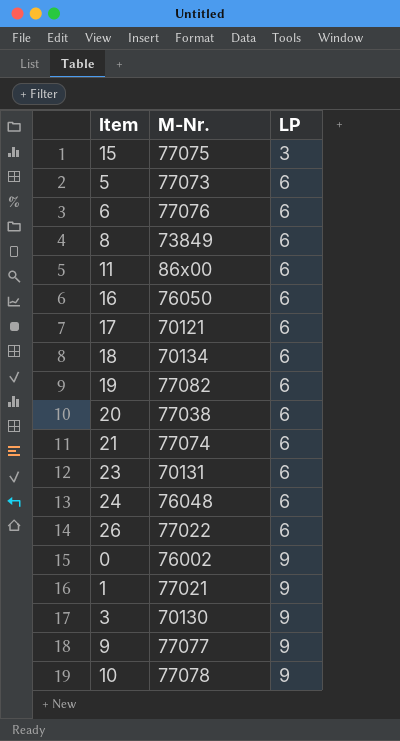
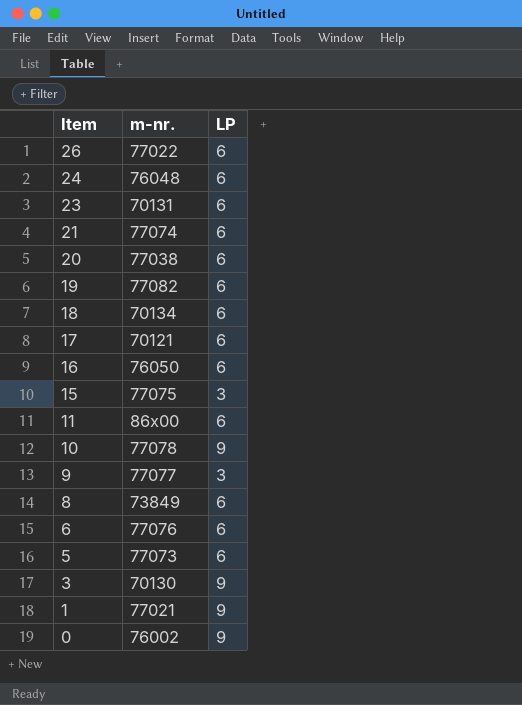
row order: LP ascending -> Item descending
column name: M-Nr. -> m-nr.
9 | LP: 9 -> 3

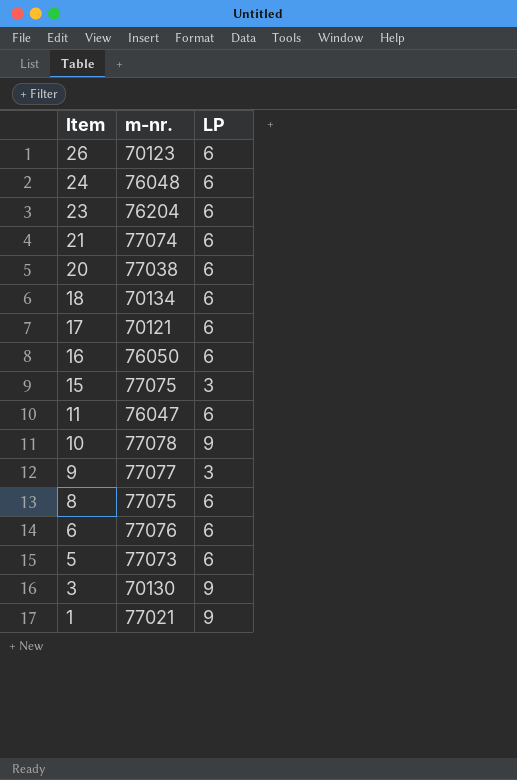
row 19: 77082 | 6 -> none
row 0: 76002 | 9 -> none
26 | m-nr.: 77022 -> 70123
23 | m-nr.: 70131 -> 76204
11 | m-nr.: 86x00 -> 76047
8 | m-nr.: 73849 -> 77075

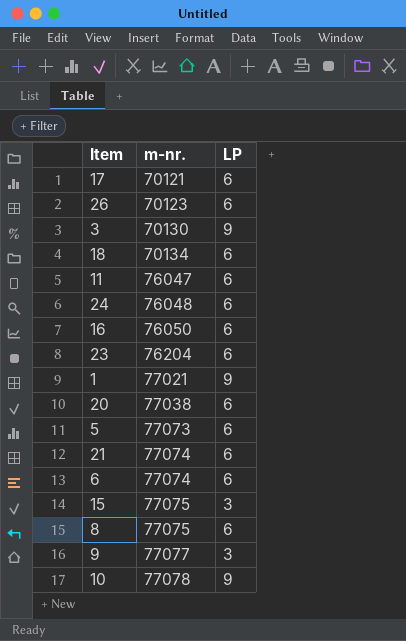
row order: Item descending -> m-nr. ascending
6 | m-nr.: 77076 -> 77074

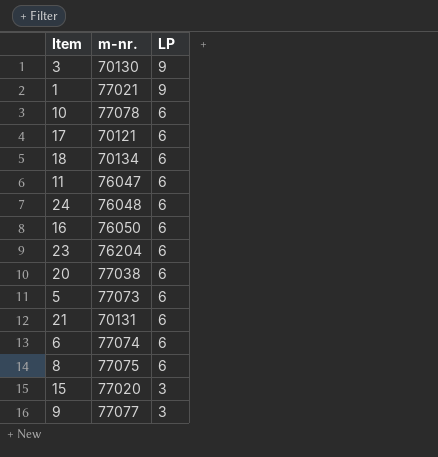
row order: m-nr. ascending -> LP descending
row 26: 70123 | 6 -> none
10 | LP: 9 -> 6
21 | m-nr.: 77074 -> 70131
15 | m-nr.: 77075 -> 77020

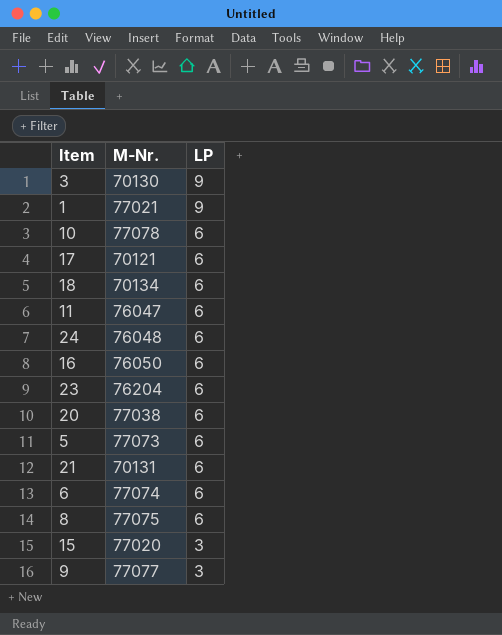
column name: m-nr. -> M-Nr.

